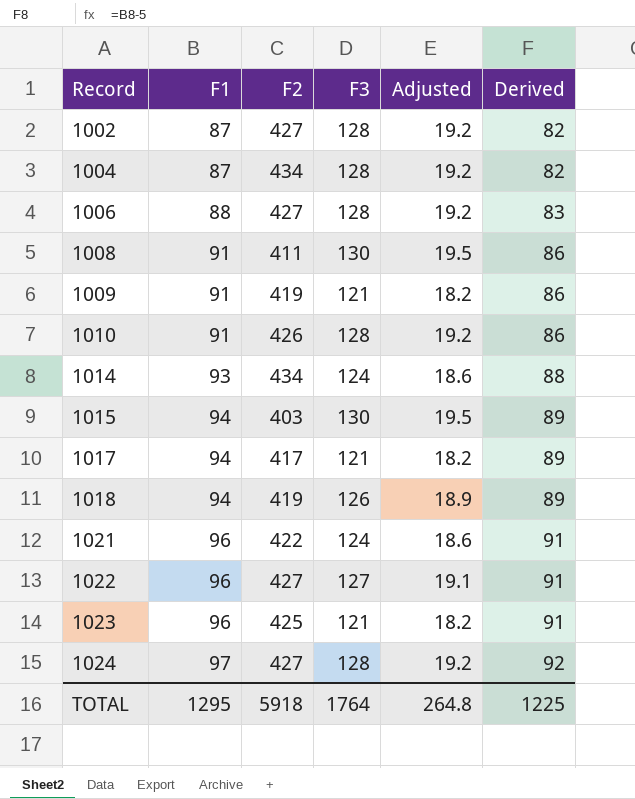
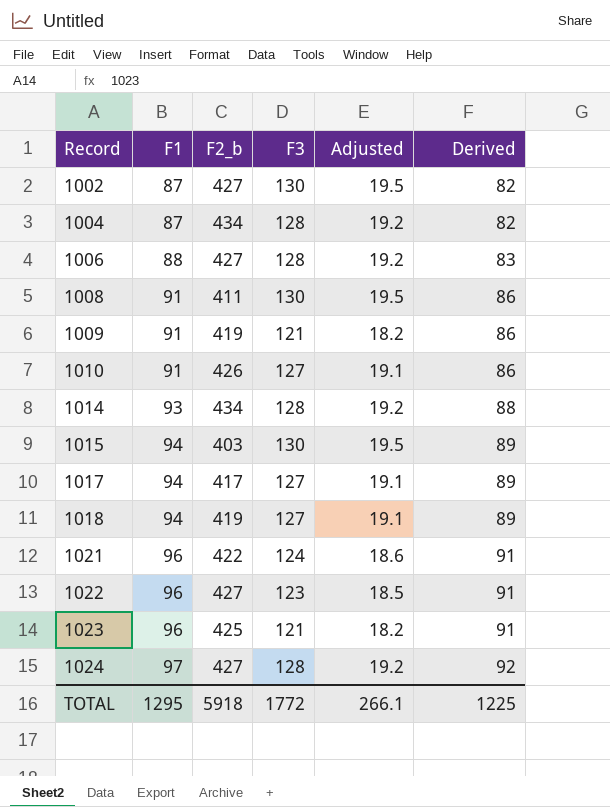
column name: F2 -> F2_b
1002 | F3: 128 -> 130
1002 | Adjusted: 19.2 -> 19.5
1010 | F3: 128 -> 127
1010 | Adjusted: 19.2 -> 19.1
1014 | F3: 124 -> 128
1014 | Adjusted: 18.6 -> 19.2
1017 | F3: 121 -> 127
1017 | Adjusted: 18.2 -> 19.1
1018 | F3: 126 -> 127
1018 | Adjusted: 18.9 -> 19.1
1022 | F3: 127 -> 123
1022 | Adjusted: 19.1 -> 18.5
TOTAL | F3: 1764 -> 1772
TOTAL | Adjusted: 264.8 -> 266.1

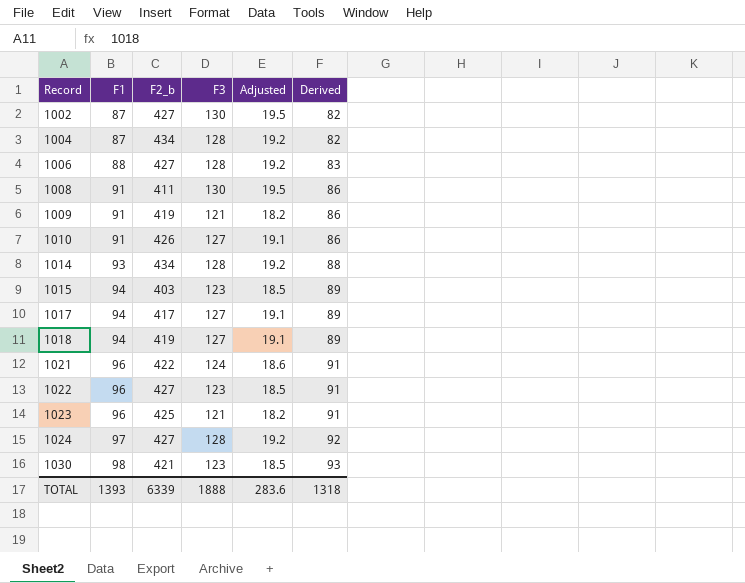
1015 | F3: 130 -> 123
1015 | Adjusted: 19.5 -> 18.5
row 1030: none -> 98 | 421 | 123 | 18.5 | 93
TOTAL | F1: 1295 -> 1393
TOTAL | F2_b: 5918 -> 6339
TOTAL | F3: 1772 -> 1888
TOTAL | Adjusted: 266.1 -> 283.6
TOTAL | Derived: 1225 -> 1318

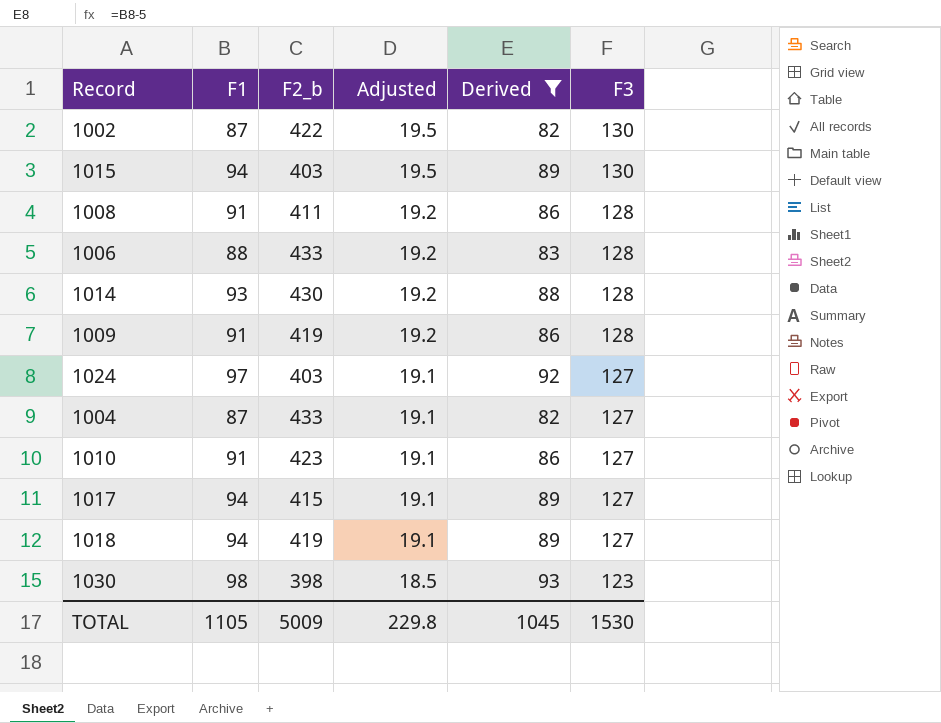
filter: none -> Derived != 91
row order: Record ascending -> Adjusted descending
column F3 | position: 4 -> 6
1002 | F2_b: 427 -> 422
1015 | Adjusted: 18.5 -> 19.5
1015 | F3: 123 -> 130
1008 | Adjusted: 19.5 -> 19.2
1008 | F3: 130 -> 128
1006 | F2_b: 427 -> 433
1014 | F2_b: 434 -> 430
1009 | Adjusted: 18.2 -> 19.2
1009 | F3: 121 -> 128
1024 | F2_b: 427 -> 403
1024 | Adjusted: 19.2 -> 19.1
1024 | F3: 128 -> 127
1004 | F2_b: 434 -> 433
1004 | Adjusted: 19.2 -> 19.1
1004 | F3: 128 -> 127
1010 | F2_b: 426 -> 423
1017 | F2_b: 417 -> 415
1030 | F2_b: 421 -> 398
TOTAL | F1: 1393 -> 1105
TOTAL | F2_b: 6339 -> 5009
TOTAL | Adjusted: 283.6 -> 229.8
TOTAL | Derived: 1318 -> 1045
TOTAL | F3: 1888 -> 1530

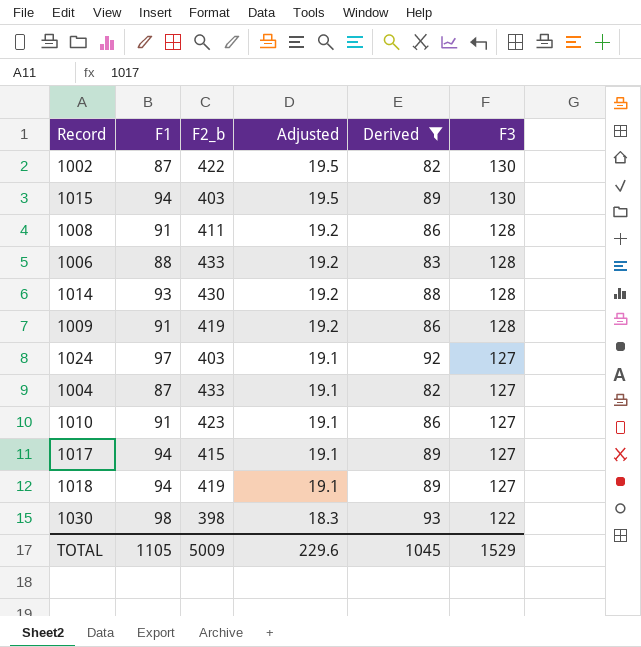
1030 | Adjusted: 18.5 -> 18.3
1030 | F3: 123 -> 122
TOTAL | Adjusted: 229.8 -> 229.6
TOTAL | F3: 1530 -> 1529

